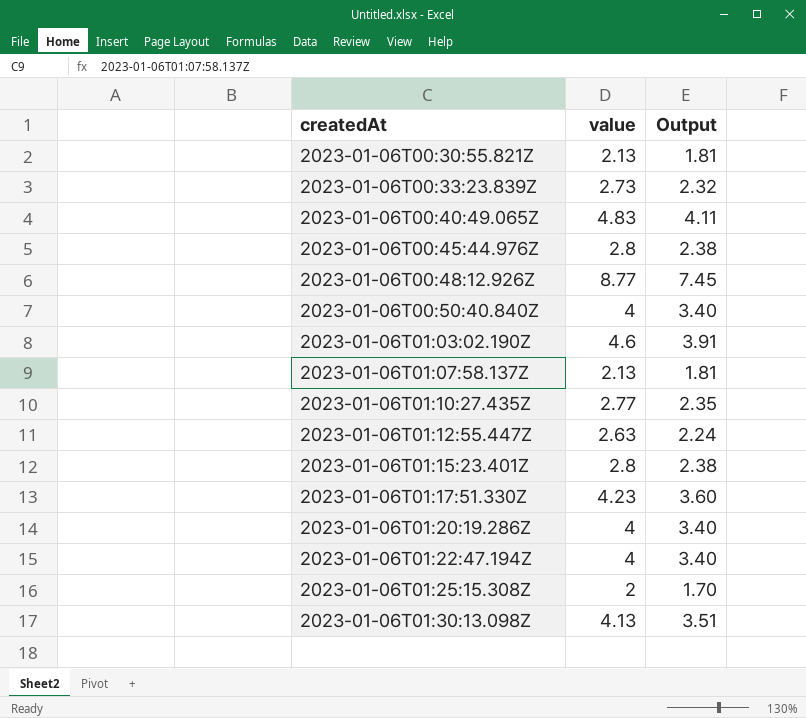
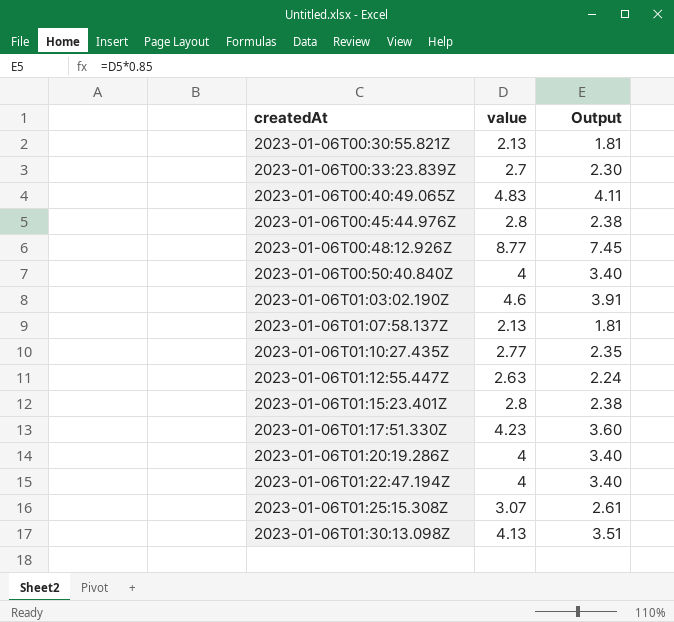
2023-01-06T00:33:23.839Z | value: 2.73 -> 2.7
2023-01-06T00:33:23.839Z | Output: 2.32 -> 2.30
2023-01-06T01:25:15.308Z | value: 2 -> 3.07
2023-01-06T01:25:15.308Z | Output: 1.70 -> 2.61

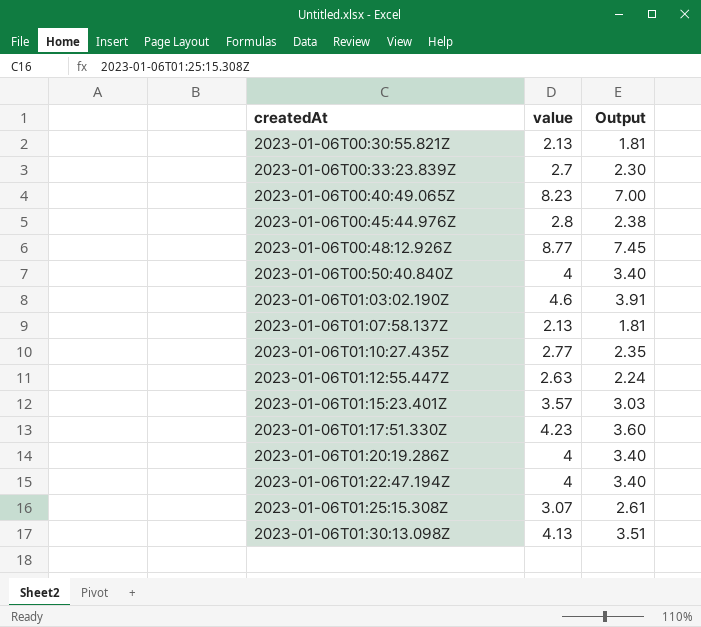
2023-01-06T00:40:49.065Z | value: 4.83 -> 8.23
2023-01-06T00:40:49.065Z | Output: 4.11 -> 7.00
2023-01-06T01:15:23.401Z | value: 2.8 -> 3.57
2023-01-06T01:15:23.401Z | Output: 2.38 -> 3.03

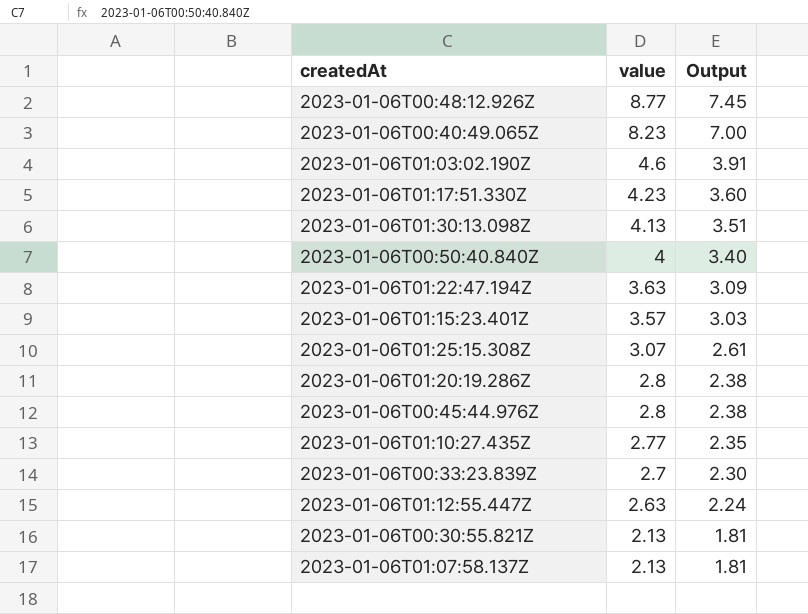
row order: createdAt ascending -> value descending
2023-01-06T01:22:47.194Z | value: 4 -> 3.63
2023-01-06T01:22:47.194Z | Output: 3.40 -> 3.09
2023-01-06T01:20:19.286Z | value: 4 -> 2.8
2023-01-06T01:20:19.286Z | Output: 3.40 -> 2.38

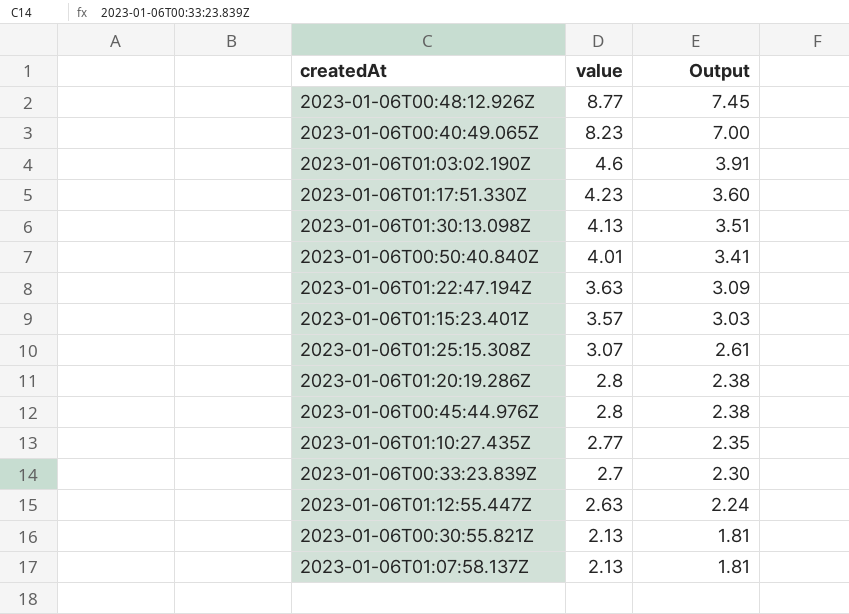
2023-01-06T00:50:40.840Z | value: 4 -> 4.01
2023-01-06T00:50:40.840Z | Output: 3.40 -> 3.41

